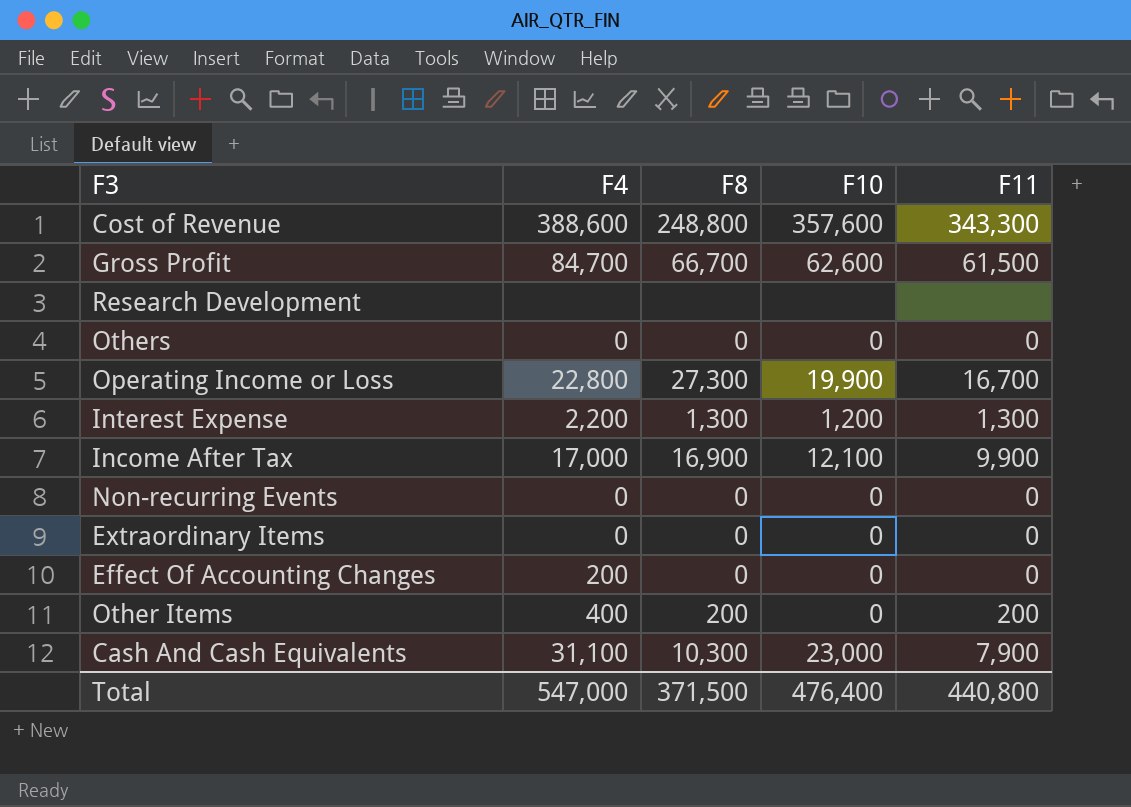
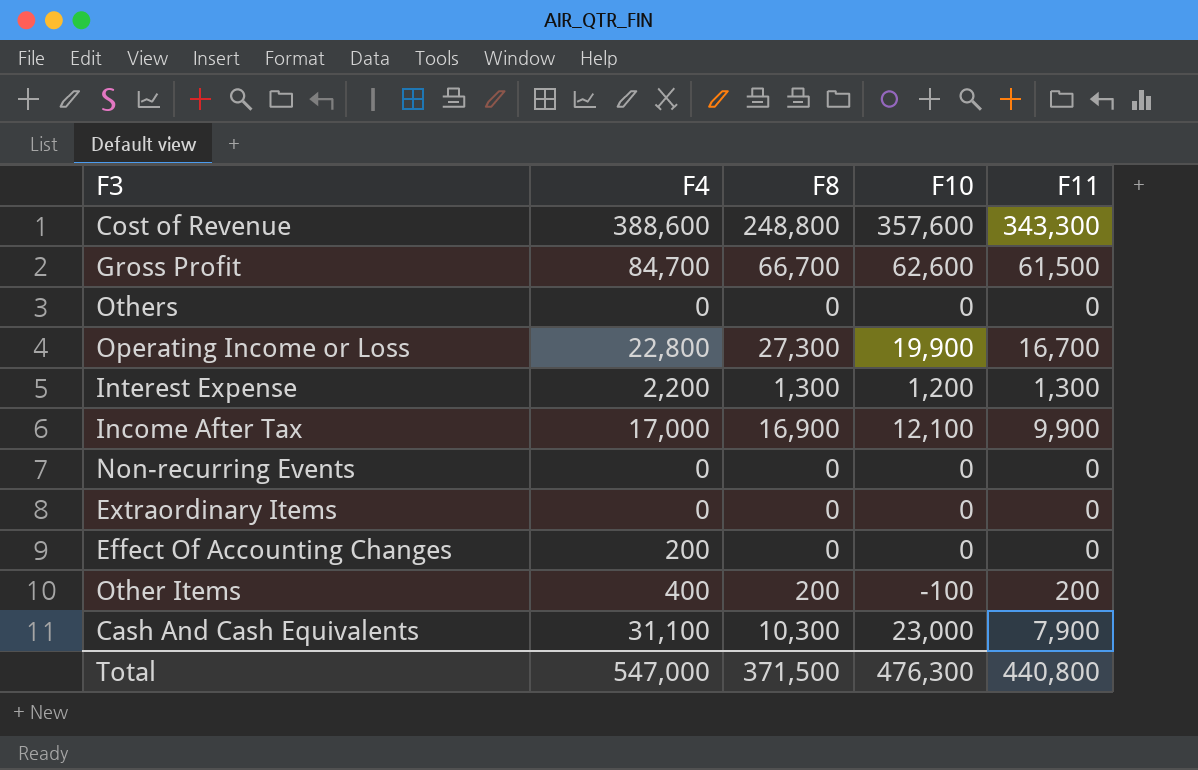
row Research Development: none | none | none | none -> none
Other Items | F10: 0 -> -100
Total | F10: 476,400 -> 476,300

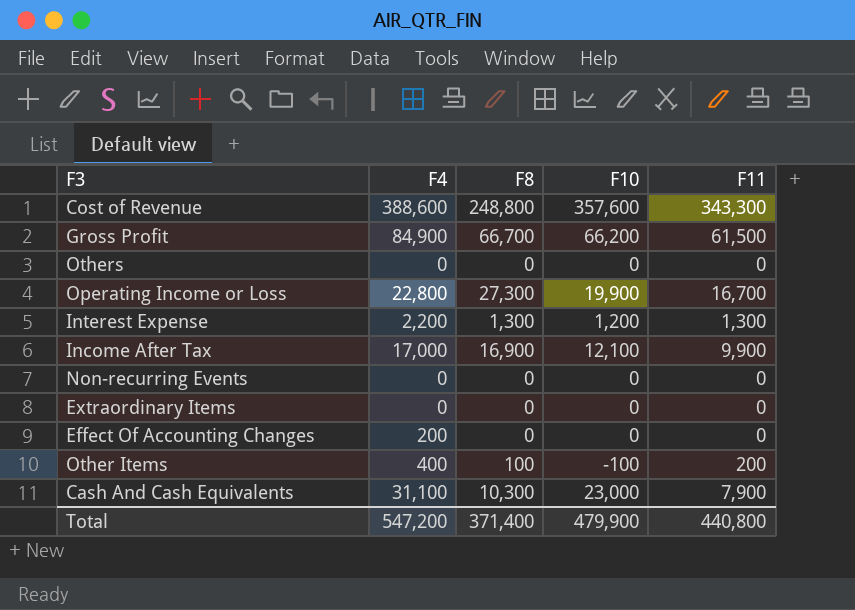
Gross Profit | F4: 84,700 -> 84,900
Gross Profit | F10: 62,600 -> 66,200
Other Items | F8: 200 -> 100
Total | F4: 547,000 -> 547,200
Total | F8: 371,500 -> 371,400
Total | F10: 476,300 -> 479,900

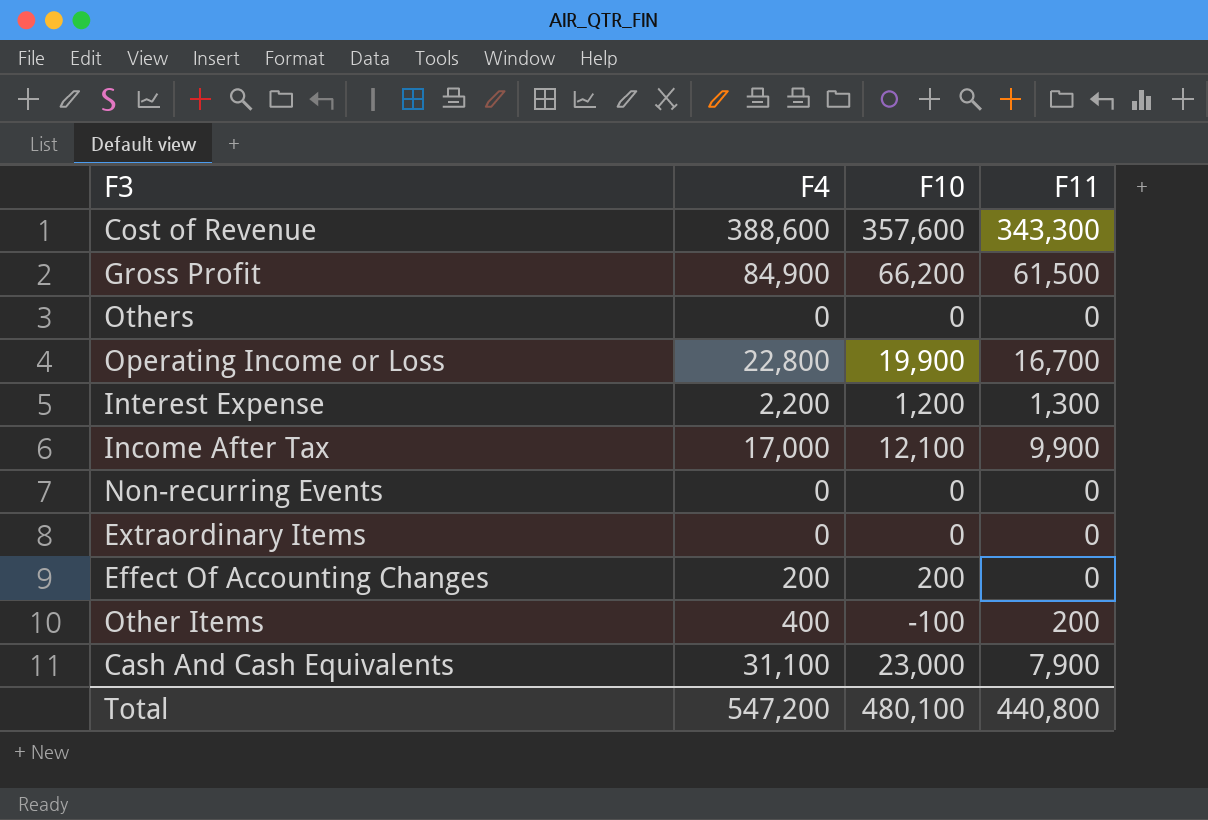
column F8 | position: 3 -> none
Effect Of Accounting Changes | F10: 0 -> 200
Total | F10: 479,900 -> 480,100

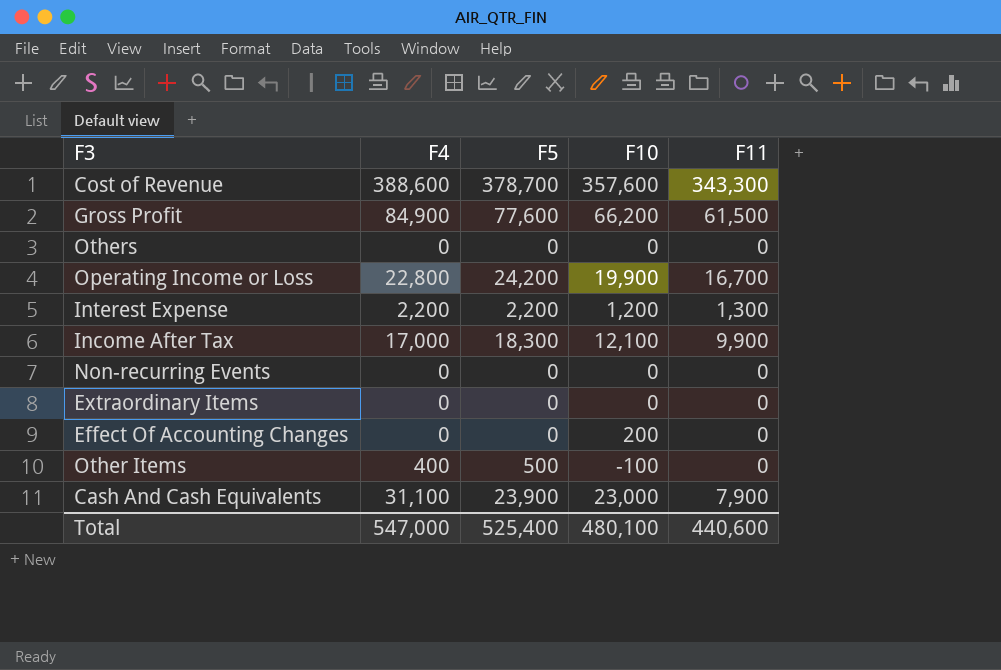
column F5 | position: none -> 3
Effect Of Accounting Changes | F4: 200 -> 0
Other Items | F11: 200 -> 0
Total | F4: 547,200 -> 547,000
Total | F11: 440,800 -> 440,600

